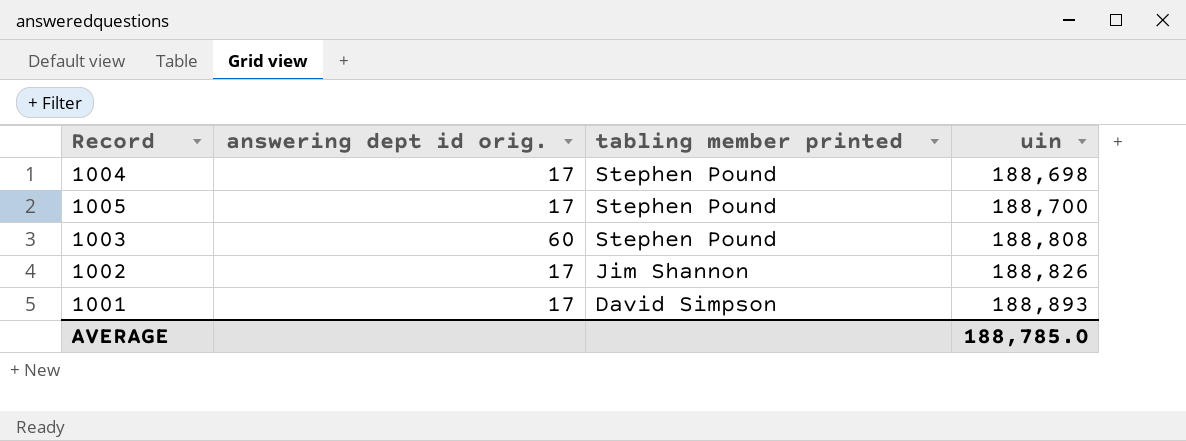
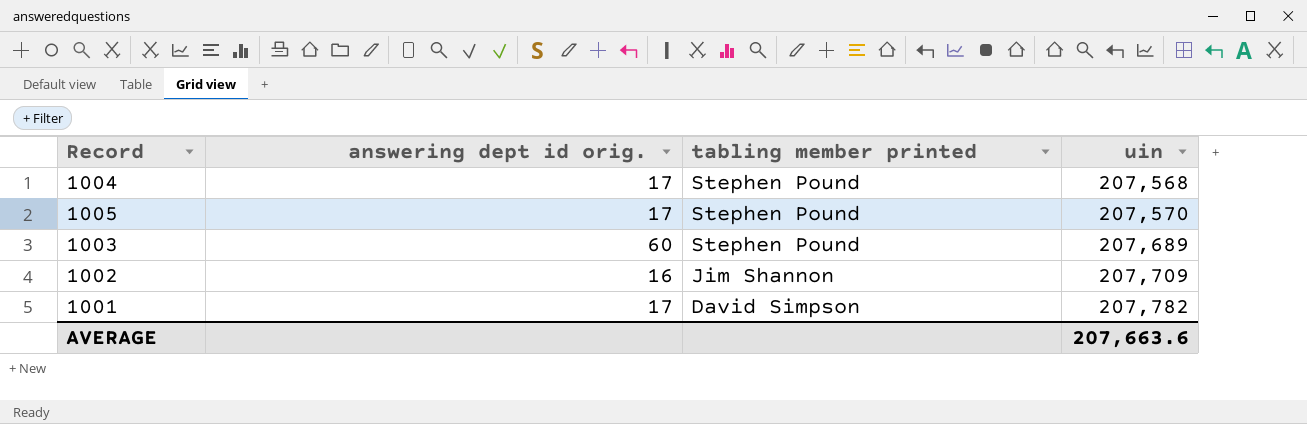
1004 | uin: 188,698 -> 207,568
1005 | uin: 188,700 -> 207,570
1003 | uin: 188,808 -> 207,689
1002 | answering dept id orig.: 17 -> 16
1002 | uin: 188,826 -> 207,709
1001 | uin: 188,893 -> 207,782
AVERAGE | uin: 188,785.0 -> 207,663.6

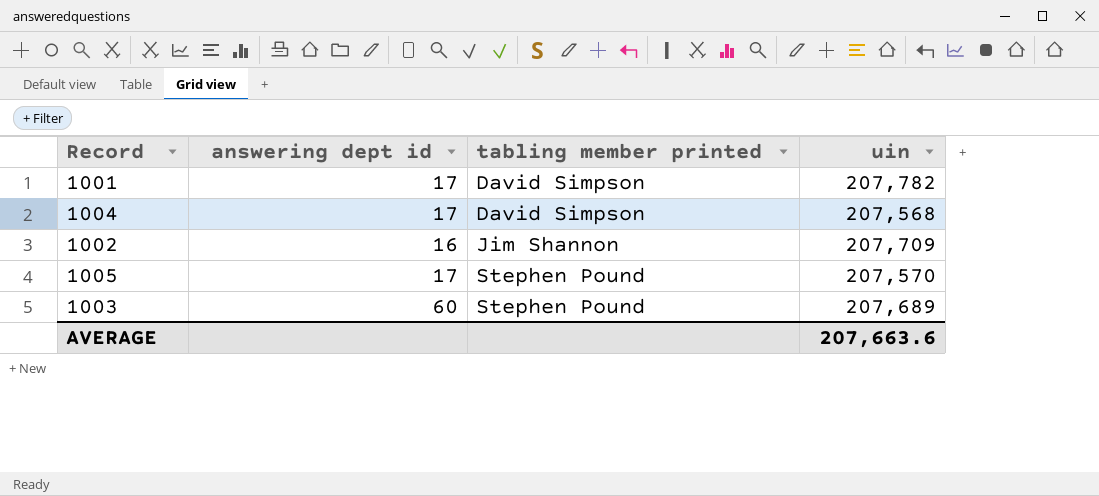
row order: tabling member printed descending -> tabling member printed ascending
column name: answering dept id orig. -> answering dept id
1004 | tabling member printed: Stephen Pound -> David Simpson

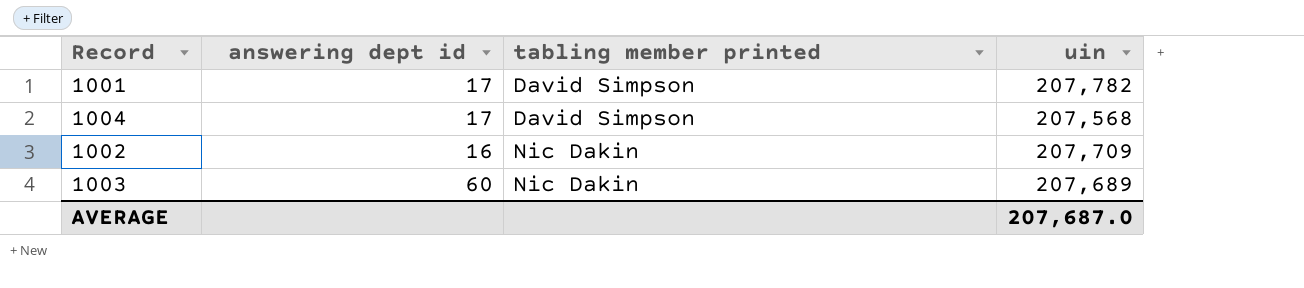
row 1005: 17 | Stephen Pound | 207,570 -> none
1002 | tabling member printed: Jim Shannon -> Nic Dakin
1003 | tabling member printed: Stephen Pound -> Nic Dakin
AVERAGE | uin: 207,663.6 -> 207,687.0

